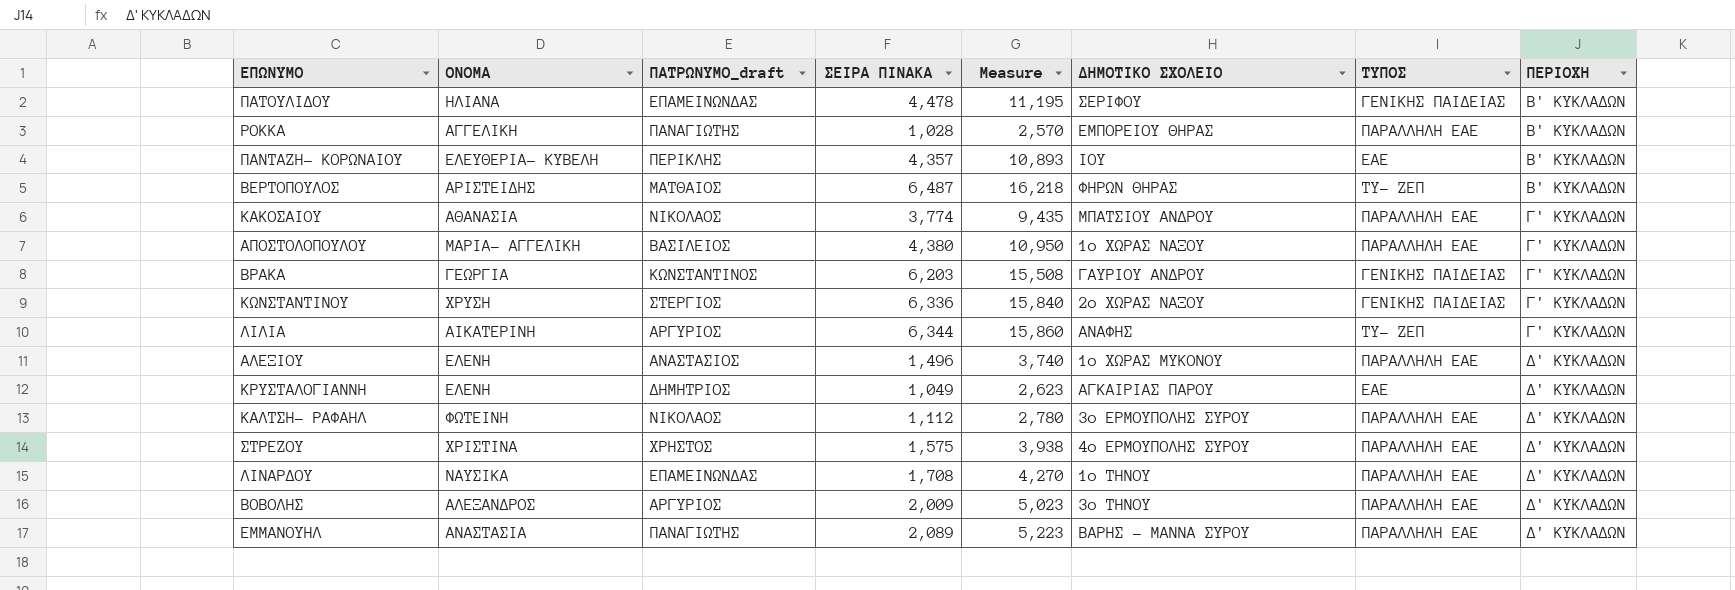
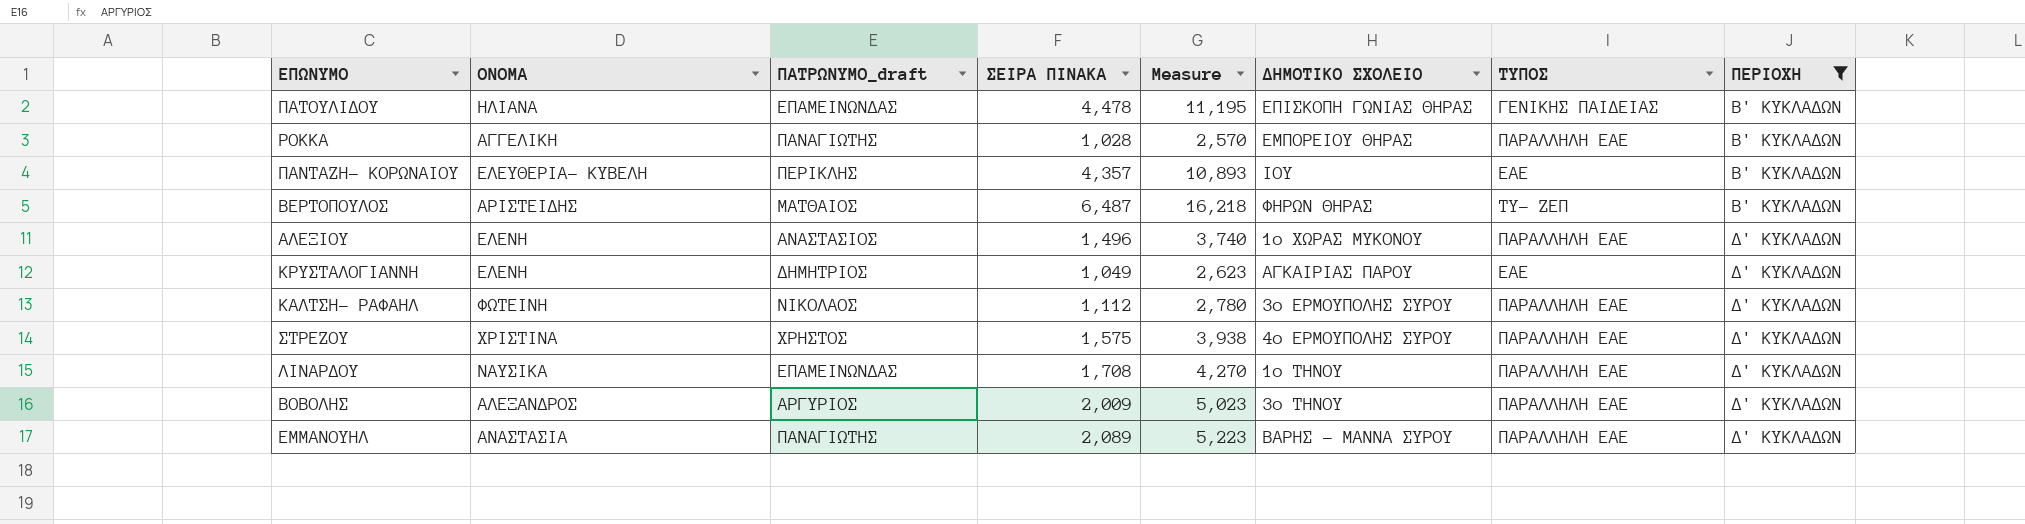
filter: none -> ΠΕΡΙΟΧΗ != Γ' ΚΥΚΛΑΔΩΝ
ΠΑΤΟΥΛΙΔΟΥ | ΔΗΜΟΤΙΚΟ ΣΧΟΛΕΙΟ: ΣΕΡΙΦΟΥ -> ΕΠΙΣΚΟΠΗ ΓΩΝΙΑΣ ΘΗΡΑΣ

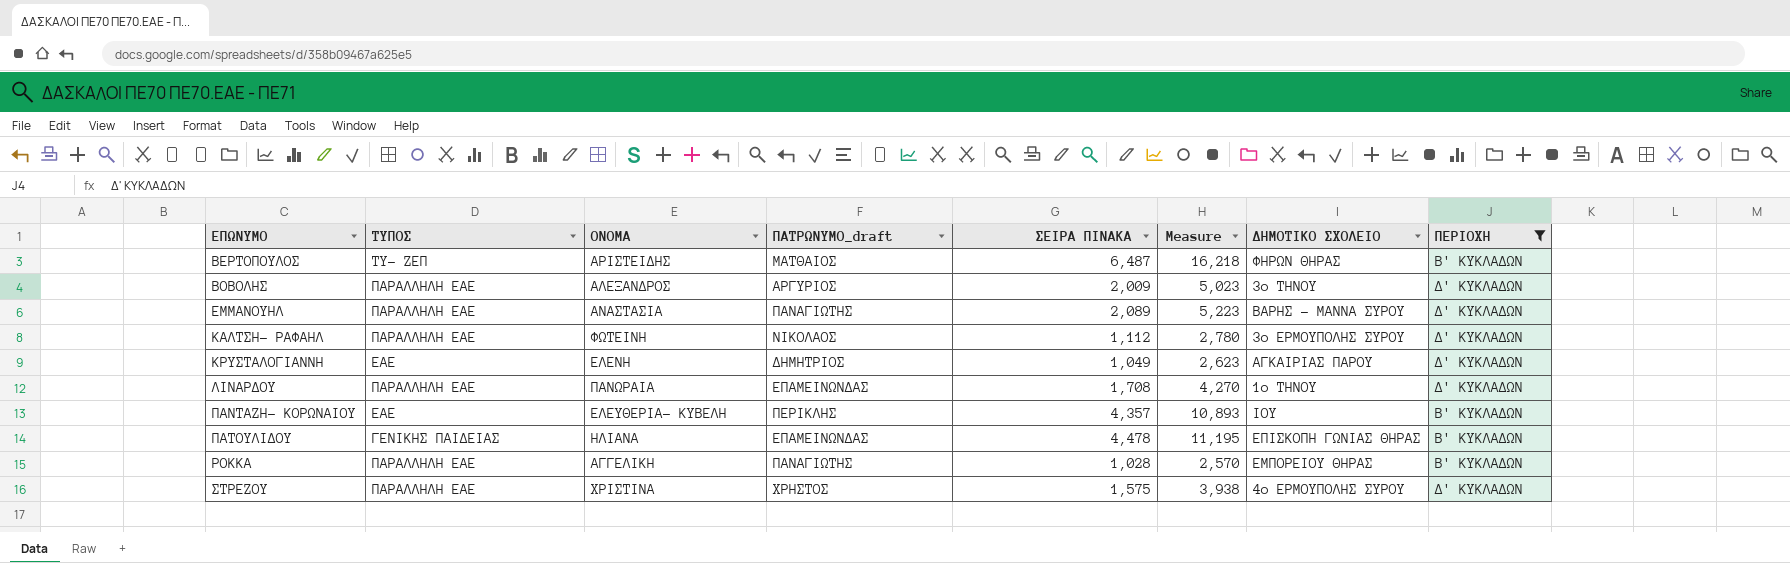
row order: ΠΕΡΙΟΧΗ ascending -> ΕΠΩΝΥΜΟ ascending
column ΤΥΠΟΣ | position: 7 -> 2
row ΑΛΕΞΙΟΥ: ΕΛΕΝΗ | ΑΝΑΣΤΑΣΙΟΣ | 1,496 | 3,740 | 1ο ΧΩΡΑΣ ΜΥΚΟΝΟΥ | ΠΑΡΑΛΛΗΛΗ ΕΑΕ | Δ' ΚΥΚΛΑΔΩΝ -> none
ΛΙΝΑΡΔΟΥ | ΟΝΟΜΑ: ΝΑΥΣΙΚΑ -> ΠΑΝΩΡΑΙΑ

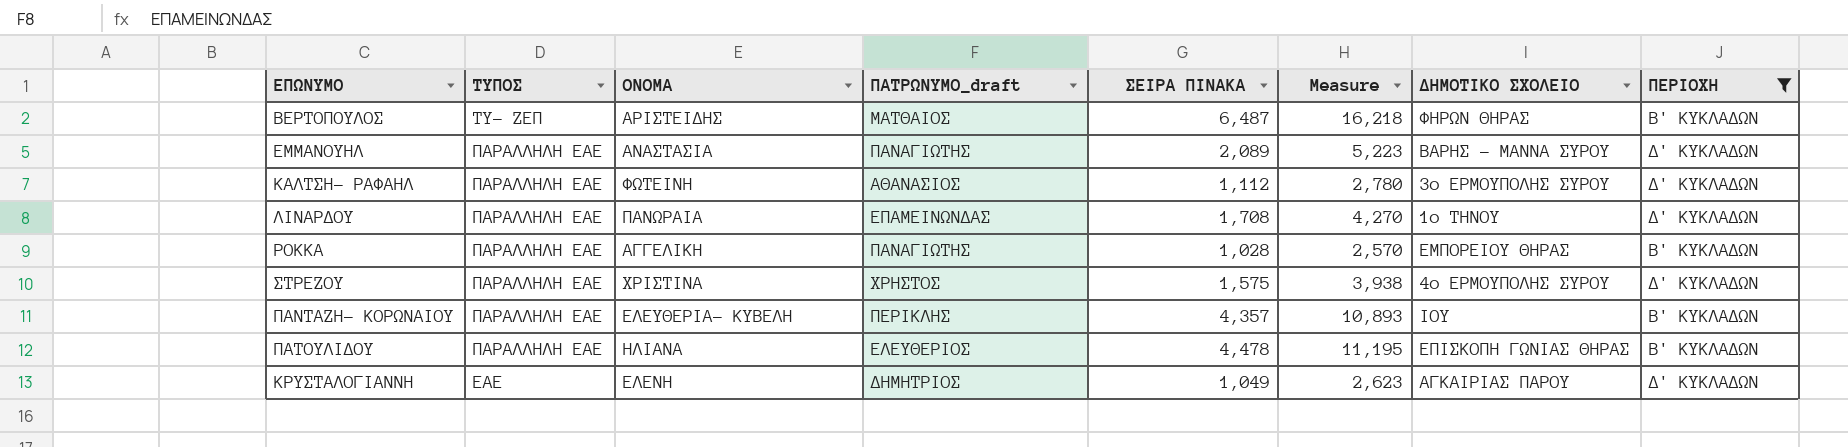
row order: ΕΠΩΝΥΜΟ ascending -> ΤΥΠΟΣ descending
row ΒΟΒΟΛΗΣ: ΠΑΡΑΛΛΗΛΗ ΕΑΕ | ΑΛΕΞΑΝΔΡΟΣ | ΑΡΓΥΡΙΟΣ | 2,009 | 5,023 | 3ο ΤΗΝΟΥ | Δ' ΚΥΚΛΑΔΩΝ -> none
ΚΑΛΤΣΗ- ΡΑΦΑΗΛ | ΠΑΤΡΩΝΥΜΟ_draft: ΝΙΚΟΛΑΟΣ -> ΑΘΑΝΑΣΙΟΣ
ΠΑΝΤΑΖΗ- ΚΟΡΩΝΑΙΟΥ | ΤΥΠΟΣ: ΕΑΕ -> ΠΑΡΑΛΛΗΛΗ ΕΑΕ
ΠΑΤΟΥΛΙΔΟΥ | ΤΥΠΟΣ: ΓΕΝΙΚΗΣ ΠΑΙΔΕΙΑΣ -> ΠΑΡΑΛΛΗΛΗ ΕΑΕ
ΠΑΤΟΥΛΙΔΟΥ | ΠΑΤΡΩΝΥΜΟ_draft: ΕΠΑΜΕΙΝΩΝΔΑΣ -> ΕΛΕΥΘΕΡΙΟΣ

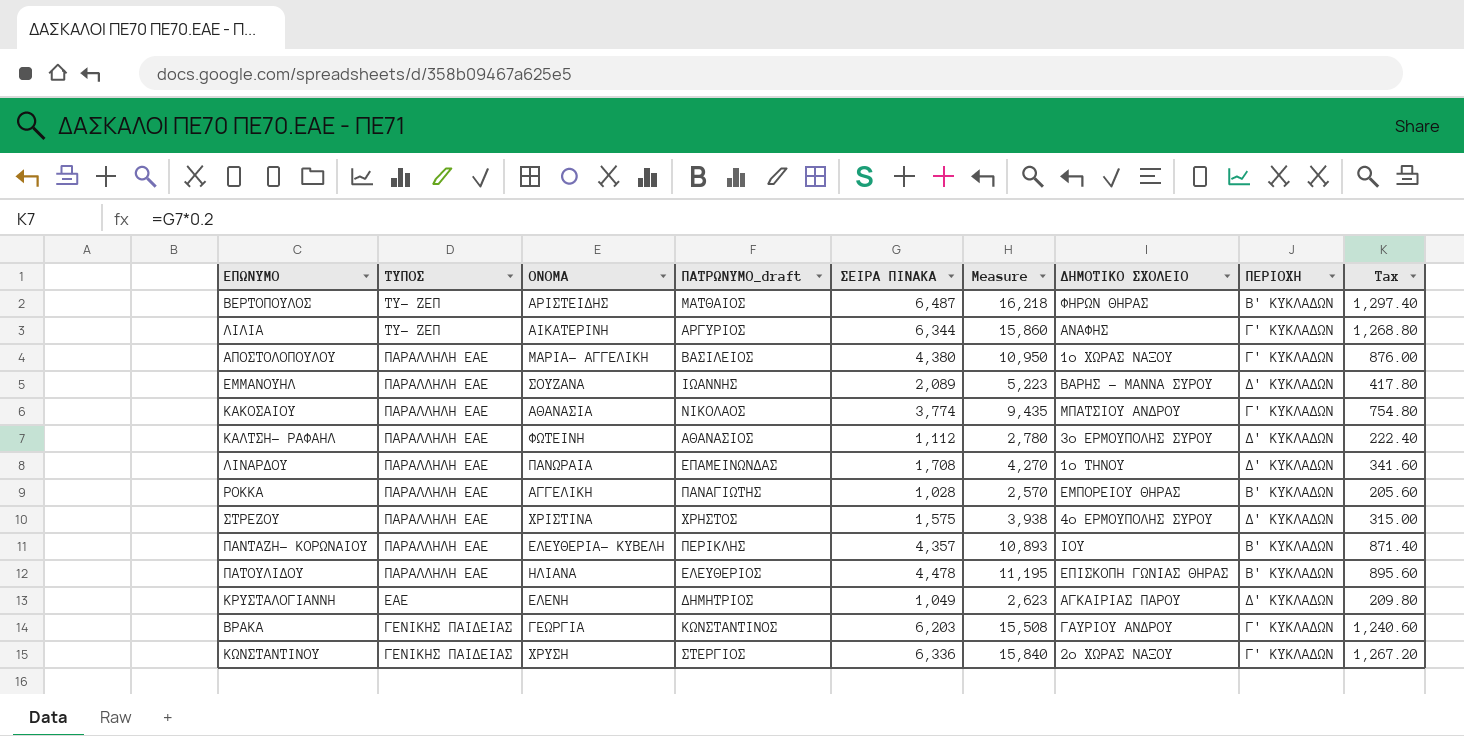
filter: ΠΕΡΙΟΧΗ != Γ' ΚΥΚΛΑΔΩΝ -> none
column Tax | formula: none -> [ΣΕΙΡΑ ΠΙΝΑΚΑ] * 0.2
ΕΜΜΑΝΟΥΗΛ | ΟΝΟΜΑ: ΑΝΑΣΤΑΣΙΑ -> ΣΟΥΖΑΝΑ
ΕΜΜΑΝΟΥΗΛ | ΠΑΤΡΩΝΥΜΟ_draft: ΠΑΝΑΓΙΩΤΗΣ -> ΙΩΑΝΝΗΣ

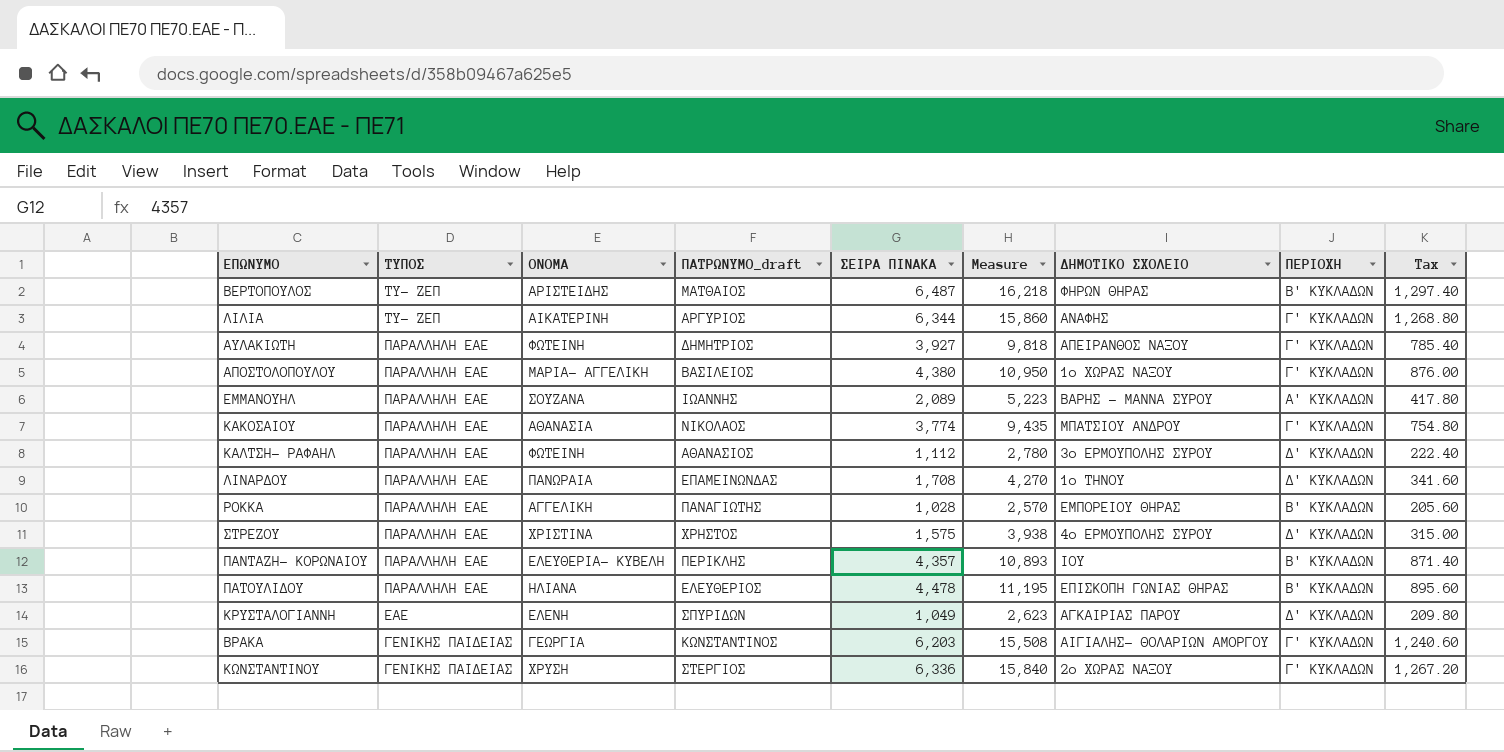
row ΑΥΛΑΚΙΩΤΗ: none -> ΠΑΡΑΛΛΗΛΗ ΕΑΕ | ΦΩΤΕΙΝΗ | ΔΗΜΗΤΡΙΟΣ | 3,927 | 9,818 | ΑΠΕΙΡΑΝΘΟΣ ΝΑΞΟΥ | Γ' ΚΥΚΛΑΔΩΝ | 785.40
ΕΜΜΑΝΟΥΗΛ | ΠΕΡΙΟΧΗ: Δ' ΚΥΚΛΑΔΩΝ -> Α' ΚΥΚΛΑΔΩΝ
ΚΡΥΣΤΑΛΟΓΙΑΝΝΗ | ΠΑΤΡΩΝΥΜΟ_draft: ΔΗΜΗΤΡΙΟΣ -> ΣΠΥΡΙΔΩΝ
ΒΡΑΚΑ | ΔΗΜΟΤΙΚΟ ΣΧΟΛΕΙΟ: ΓΑΥΡΙΟΥ ΑΝΔΡΟΥ -> ΑΙΓΙΑΛΗΣ- ΘΟΛΑΡΙΩΝ ΑΜΟΡΓΟΥ

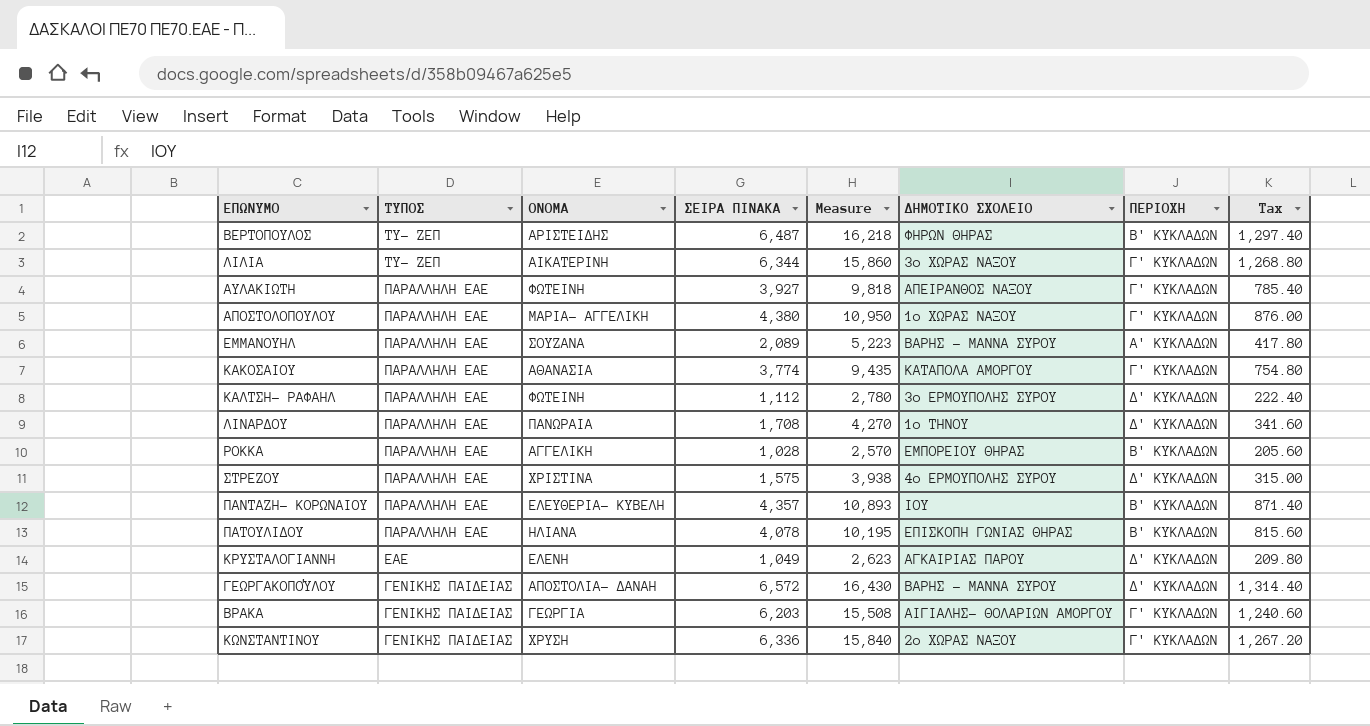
column ΠΑΤΡΩΝΥΜΟ_draft | position: 4 -> none
ΛΙΛΙΑ | ΔΗΜΟΤΙΚΟ ΣΧΟΛΕΙΟ: ΑΝΑΦΗΣ -> 3ο ΧΩΡΑΣ ΝΑΞΟΥ
ΚΑΚΟΣΑΙΟΥ | ΔΗΜΟΤΙΚΟ ΣΧΟΛΕΙΟ: ΜΠΑΤΣΙΟΥ ΑΝΔΡΟΥ -> ΚΑΤΑΠΟΛΑ ΑΜΟΡΓΟΥ
ΠΑΤΟΥΛΙΔΟΥ | ΣΕΙΡΑ ΠΙΝΑΚΑ: 4,478 -> 4,078
ΠΑΤΟΥΛΙΔΟΥ | Measure: 11,195 -> 10,195
ΠΑΤΟΥΛΙΔΟΥ | Tax: 895.60 -> 815.60
row ΓΕΩΡΓΑΚΟΠΟΎΛΟΥ: none -> ΓΕΝΙΚΗΣ ΠΑΙΔΕΙΑΣ | ΑΠΟΣΤΟΛΙΑ- ΔΑΝΑΗ | 6,572 | 16,430 | ΒΑΡΗΣ - ΜΑΝΝΑ ΣΥΡΟΥ | Δ' ΚΥΚΛΑΔΩΝ | 1,314.40

